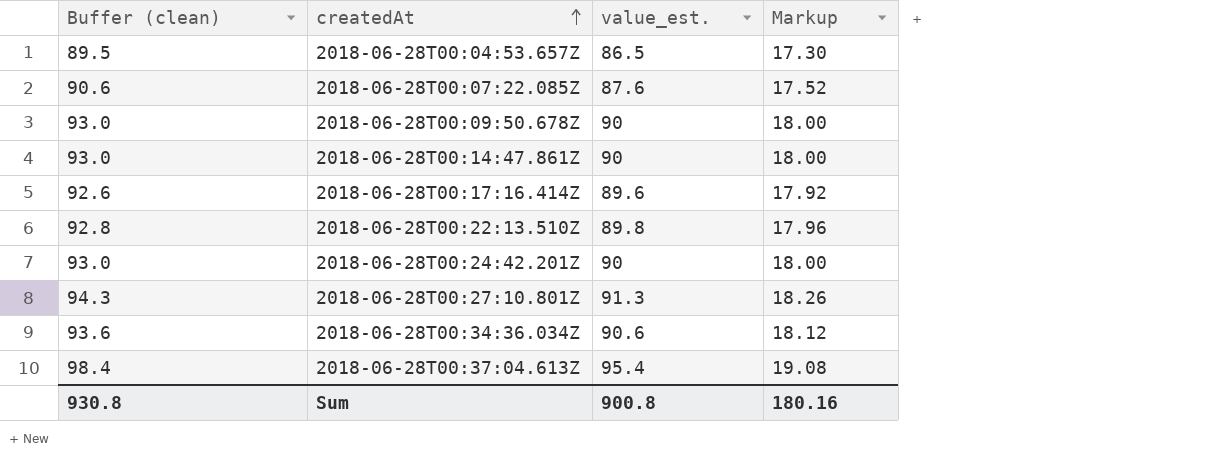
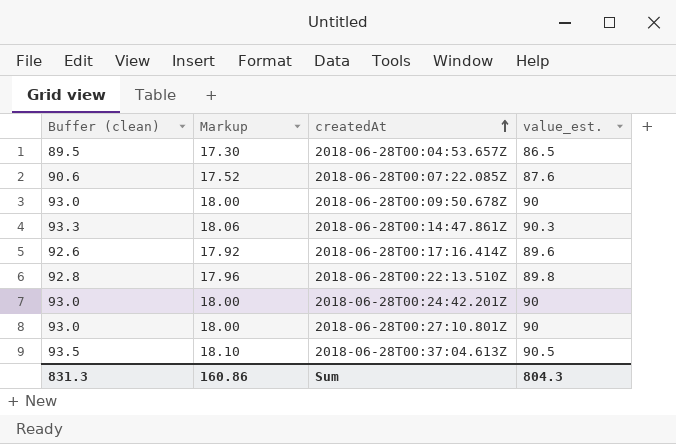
column Markup | position: 4 -> 2
row 2018-06-28T00:34:36.034Z: 93.6 | 90.6 | 18.12 -> none
2018-06-28T00:14:47.861Z | Buffer (clean): 93.0 -> 93.3
2018-06-28T00:14:47.861Z | Markup: 18.00 -> 18.06
2018-06-28T00:14:47.861Z | value_est.: 90 -> 90.3
2018-06-28T00:27:10.801Z | Buffer (clean): 94.3 -> 93.0
2018-06-28T00:27:10.801Z | Markup: 18.26 -> 18.00
2018-06-28T00:27:10.801Z | value_est.: 91.3 -> 90
2018-06-28T00:37:04.613Z | Buffer (clean): 98.4 -> 93.5
2018-06-28T00:37:04.613Z | Markup: 19.08 -> 18.10
2018-06-28T00:37:04.613Z | value_est.: 95.4 -> 90.5
Sum | Buffer (clean): 930.8 -> 831.3
Sum | Markup: 180.16 -> 160.86
Sum | value_est.: 900.8 -> 804.3

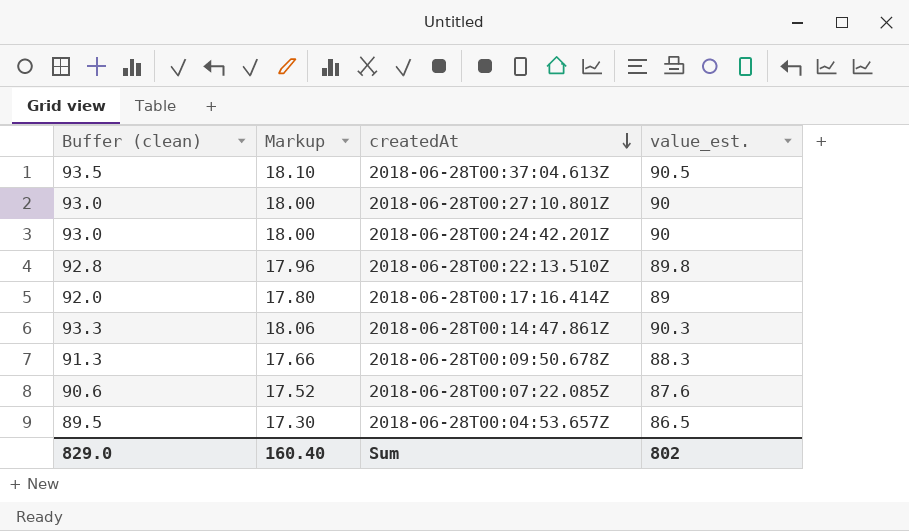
row order: createdAt ascending -> createdAt descending
2018-06-28T00:17:16.414Z | Buffer (clean): 92.6 -> 92.0
2018-06-28T00:17:16.414Z | Markup: 17.92 -> 17.80
2018-06-28T00:17:16.414Z | value_est.: 89.6 -> 89
2018-06-28T00:09:50.678Z | Buffer (clean): 93.0 -> 91.3
2018-06-28T00:09:50.678Z | Markup: 18.00 -> 17.66
2018-06-28T00:09:50.678Z | value_est.: 90 -> 88.3
Sum | Buffer (clean): 831.3 -> 829.0
Sum | Markup: 160.86 -> 160.40
Sum | value_est.: 804.3 -> 802

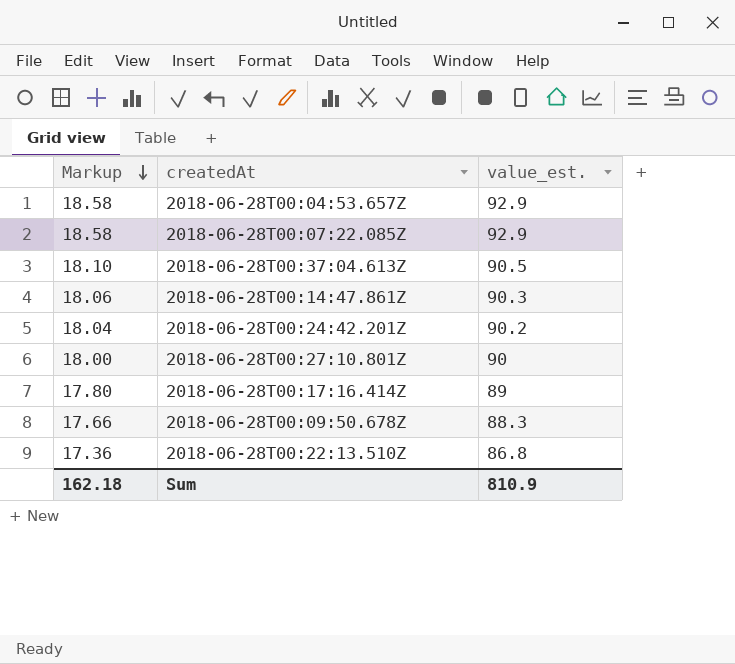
row order: createdAt descending -> Markup descending
column Buffer (clean) | formula: [value_est.] + 3 -> none
2018-06-28T00:04:53.657Z | Markup: 17.30 -> 18.58
2018-06-28T00:04:53.657Z | value_est.: 86.5 -> 92.9
2018-06-28T00:07:22.085Z | Markup: 17.52 -> 18.58
2018-06-28T00:07:22.085Z | value_est.: 87.6 -> 92.9
2018-06-28T00:24:42.201Z | Markup: 18.00 -> 18.04
2018-06-28T00:24:42.201Z | value_est.: 90 -> 90.2
2018-06-28T00:22:13.510Z | Markup: 17.96 -> 17.36
2018-06-28T00:22:13.510Z | value_est.: 89.8 -> 86.8
Sum | Markup: 160.40 -> 162.18
Sum | value_est.: 802 -> 810.9

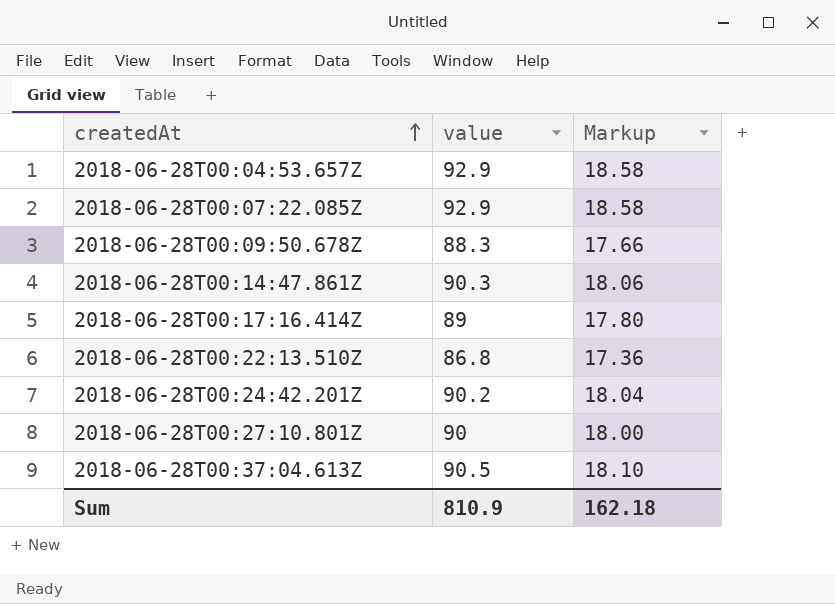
row order: Markup descending -> createdAt ascending
column name: value_est. -> value
column Markup | position: 1 -> 3

